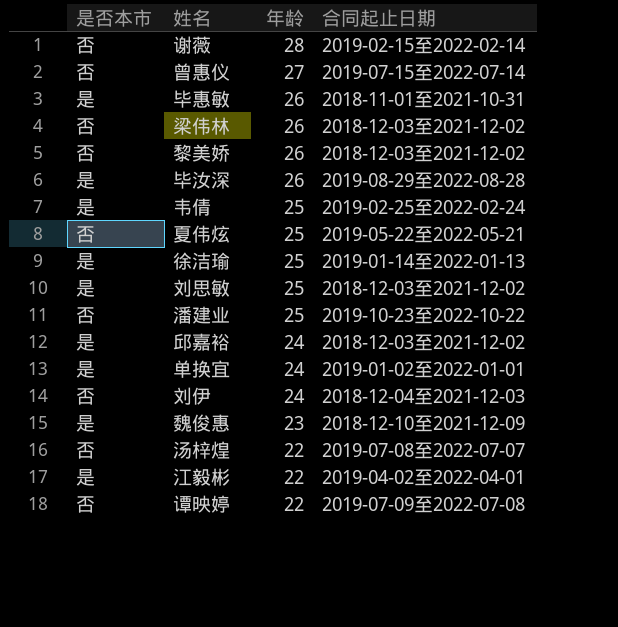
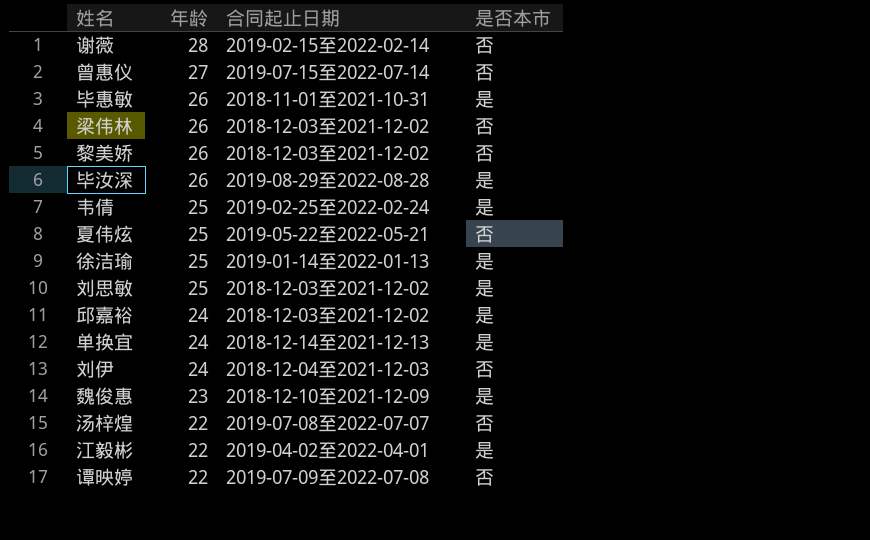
column 是否本市 | position: 1 -> 4
row 潘建业: 否 | 25 | 2019-10-23至2022-10-22 -> none
单换宜 | 合同起止日期: 2019-01-02至2022-01-01 -> 2018-12-14至2021-12-13

